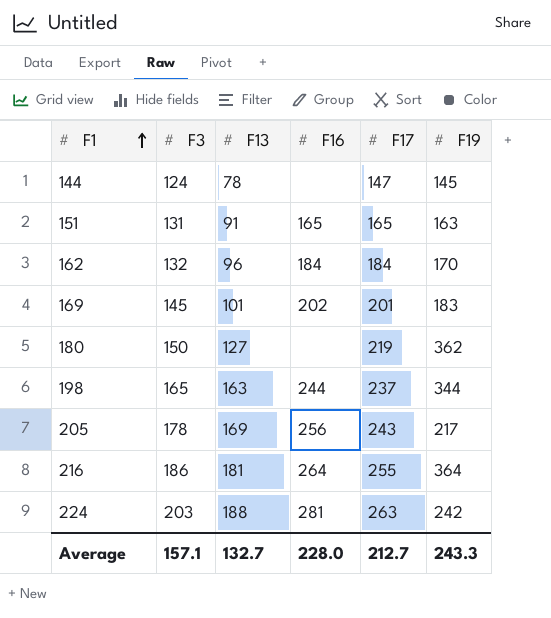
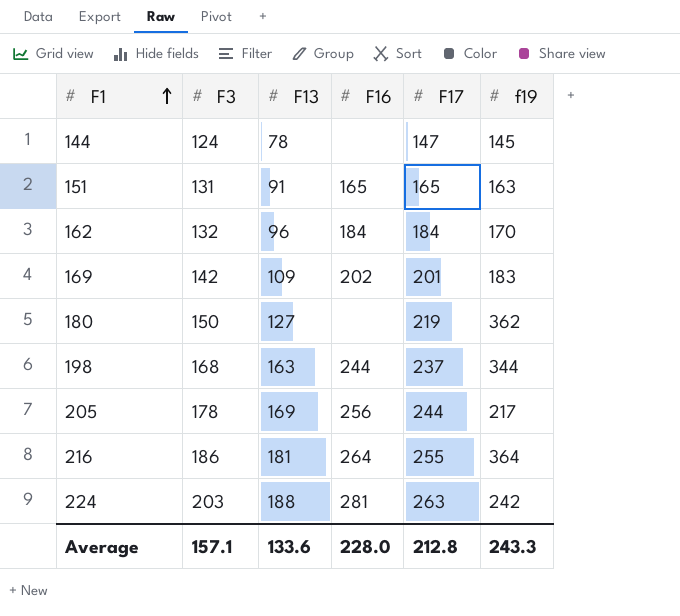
column name: F19 -> f19
169 | F3: 145 -> 142
169 | F13: 101 -> 109
198 | F3: 165 -> 168
205 | F17: 243 -> 244
Average | F13: 132.7 -> 133.6
Average | F17: 212.7 -> 212.8

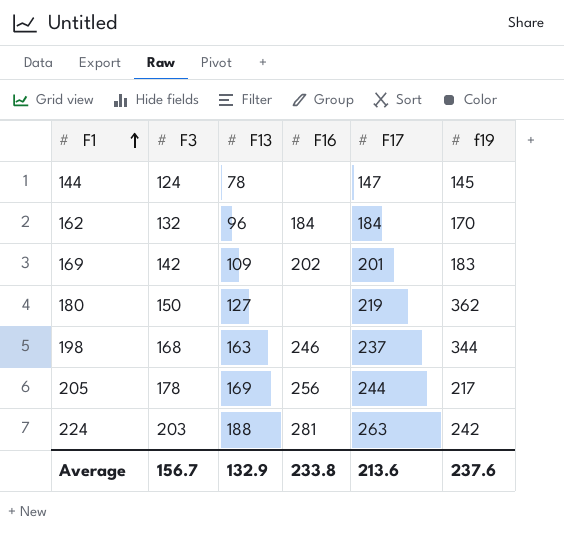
row 151: 131 | 91 | 165 | 165 | 163 -> none
row 216: 186 | 181 | 264 | 255 | 364 -> none
198 | F16: 244 -> 246
Average | F3: 157.1 -> 156.7
Average | F13: 133.6 -> 132.9
Average | F16: 228.0 -> 233.8
Average | F17: 212.8 -> 213.6
Average | f19: 243.3 -> 237.6

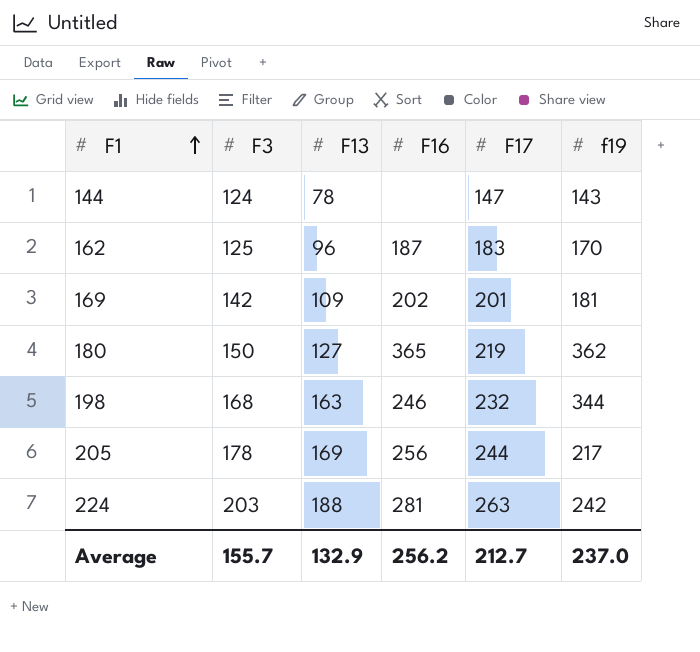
144 | f19: 145 -> 143
162 | F3: 132 -> 125
162 | F16: 184 -> 187
162 | F17: 184 -> 183
169 | f19: 183 -> 181
180 | F16: none -> 365
198 | F17: 237 -> 232
Average | F3: 156.7 -> 155.7
Average | F16: 233.8 -> 256.2
Average | F17: 213.6 -> 212.7
Average | f19: 237.6 -> 237.0

